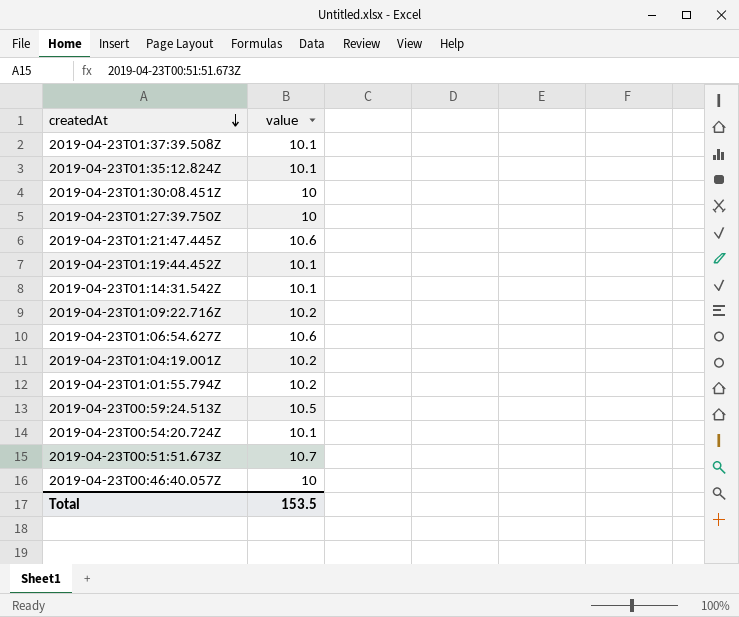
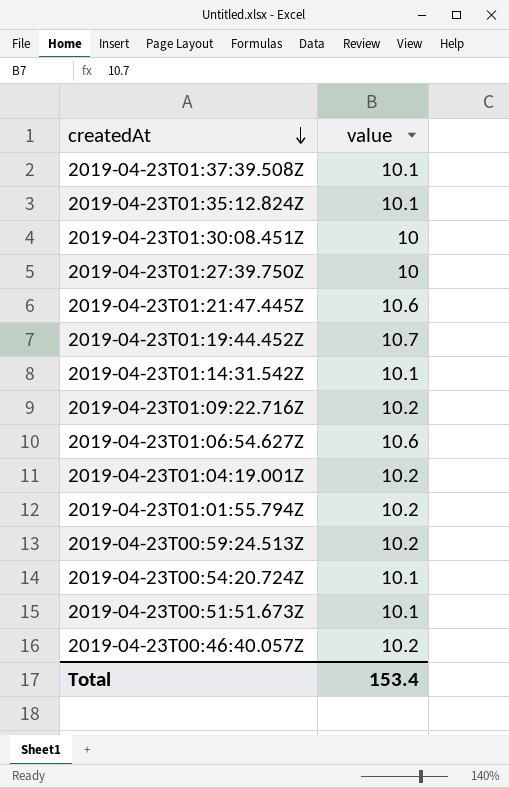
2019-04-23T01:19:44.452Z | value: 10.1 -> 10.7
2019-04-23T00:59:24.513Z | value: 10.5 -> 10.2
2019-04-23T00:51:51.673Z | value: 10.7 -> 10.1
2019-04-23T00:46:40.057Z | value: 10 -> 10.2
Total | value: 153.5 -> 153.4

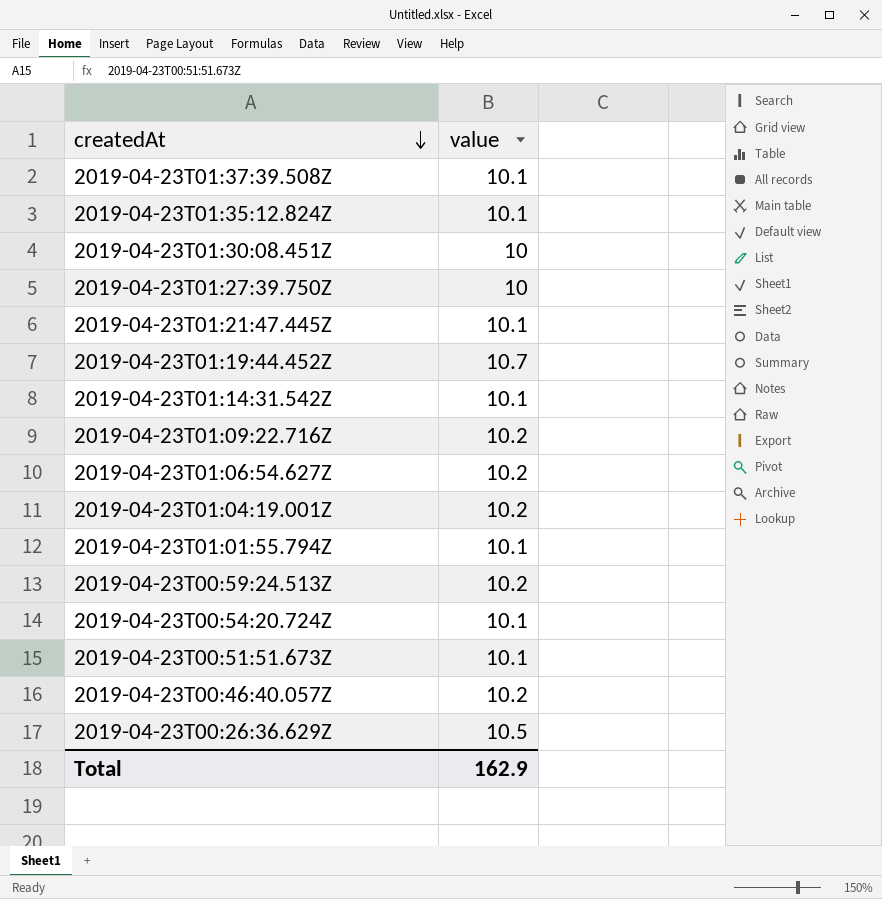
2019-04-23T01:21:47.445Z | value: 10.6 -> 10.1
2019-04-23T01:06:54.627Z | value: 10.6 -> 10.2
2019-04-23T01:01:55.794Z | value: 10.2 -> 10.1
row 2019-04-23T00:26:36.629Z: none -> 10.5
Total | value: 153.4 -> 162.9

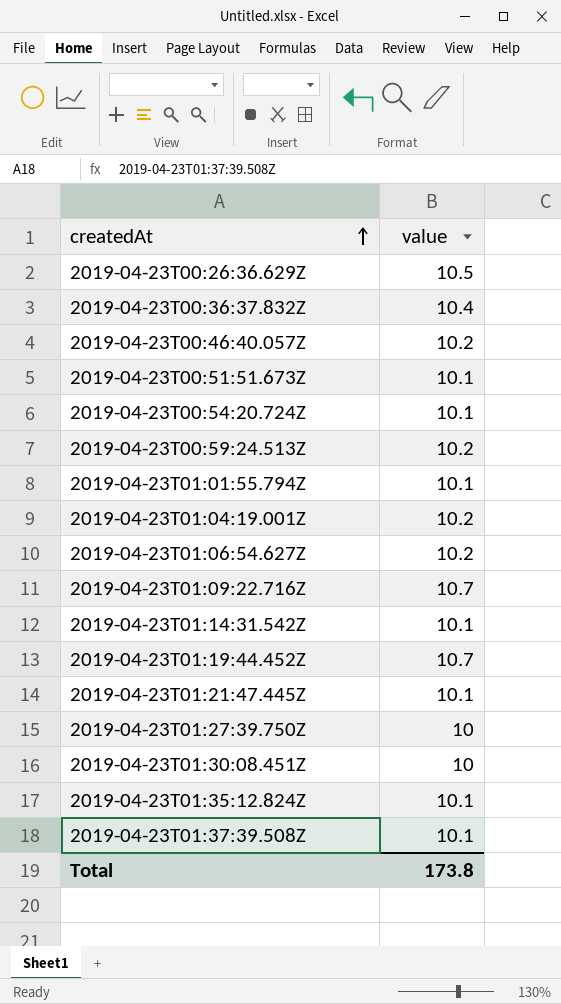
row order: createdAt descending -> createdAt ascending
row 2019-04-23T00:36:37.832Z: none -> 10.4
2019-04-23T01:09:22.716Z | value: 10.2 -> 10.7
Total | value: 162.9 -> 173.8

